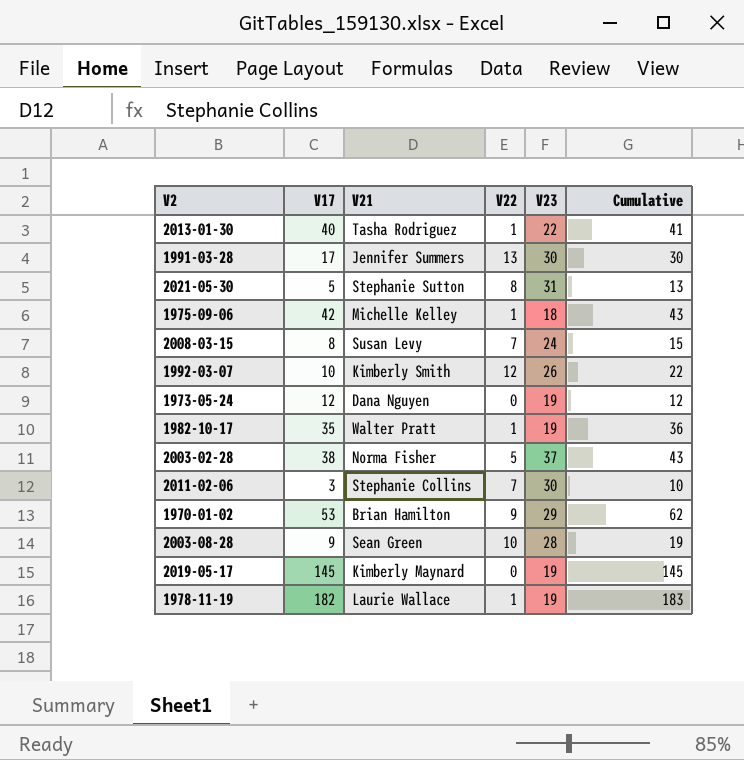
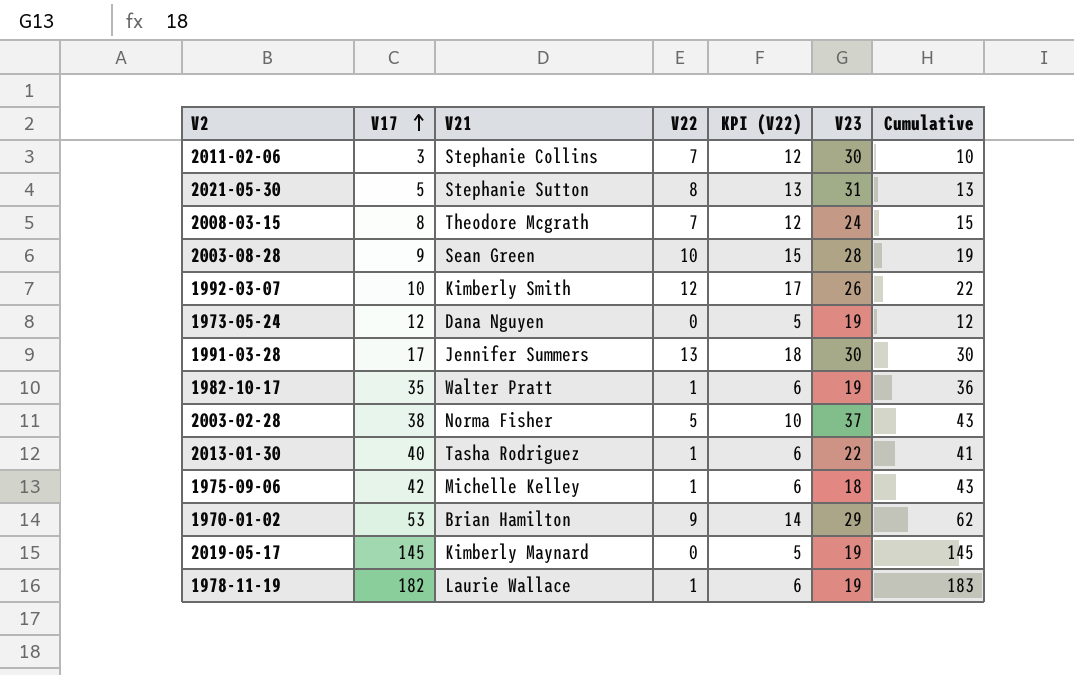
row order: none -> V17 ascending
column KPI (V22) | formula: none -> [V22] + 5
2008-03-15 | V21: Susan Levy -> Theodore Mcgrath

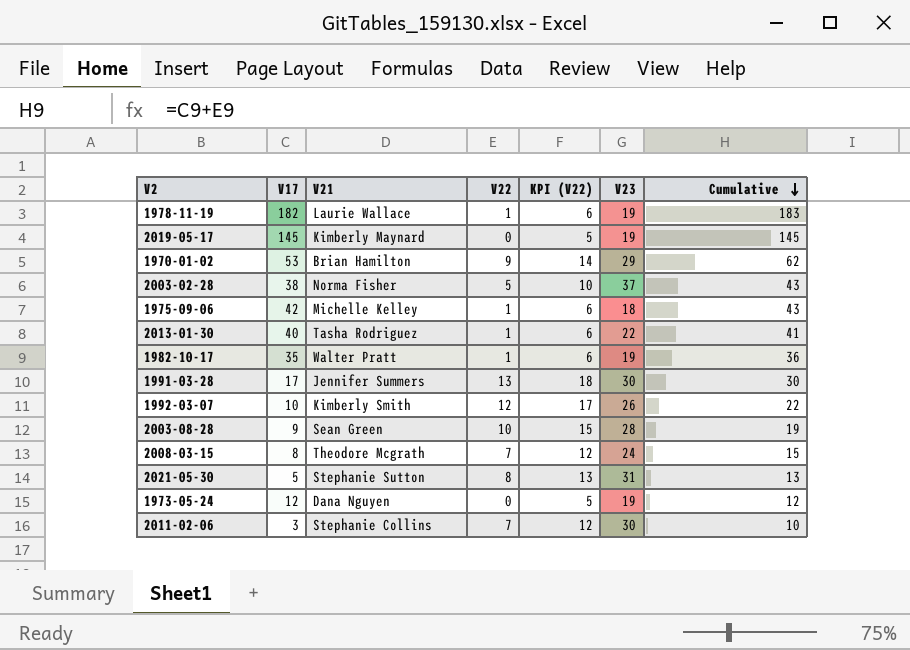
row order: V17 ascending -> Cumulative descending

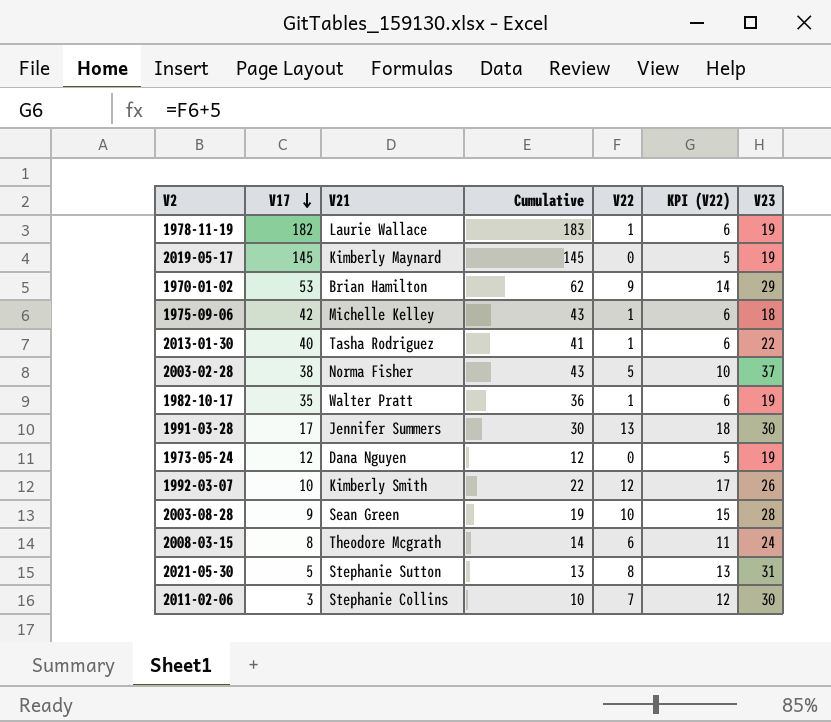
row order: Cumulative descending -> V17 descending
column Cumulative | position: 7 -> 4
2008-03-15 | Cumulative: 15 -> 14
2008-03-15 | V22: 7 -> 6
2008-03-15 | KPI (V22): 12 -> 11

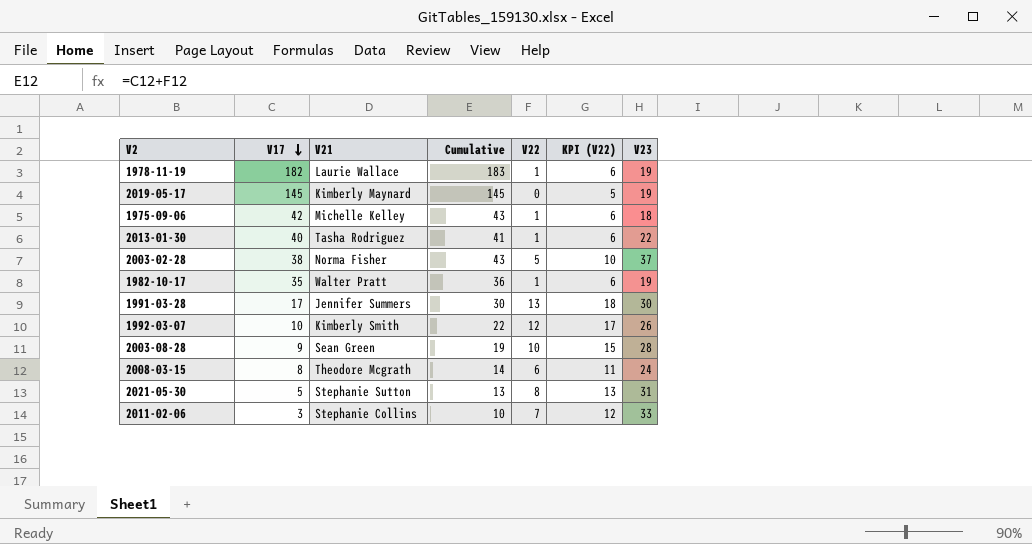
row 1970-01-02: 53 | Brian Hamilton | 62 | 9 | 14 | 29 -> none
row 1973-05-24: 12 | Dana Nguyen | 12 | 0 | 5 | 19 -> none
2011-02-06 | V23: 30 -> 33

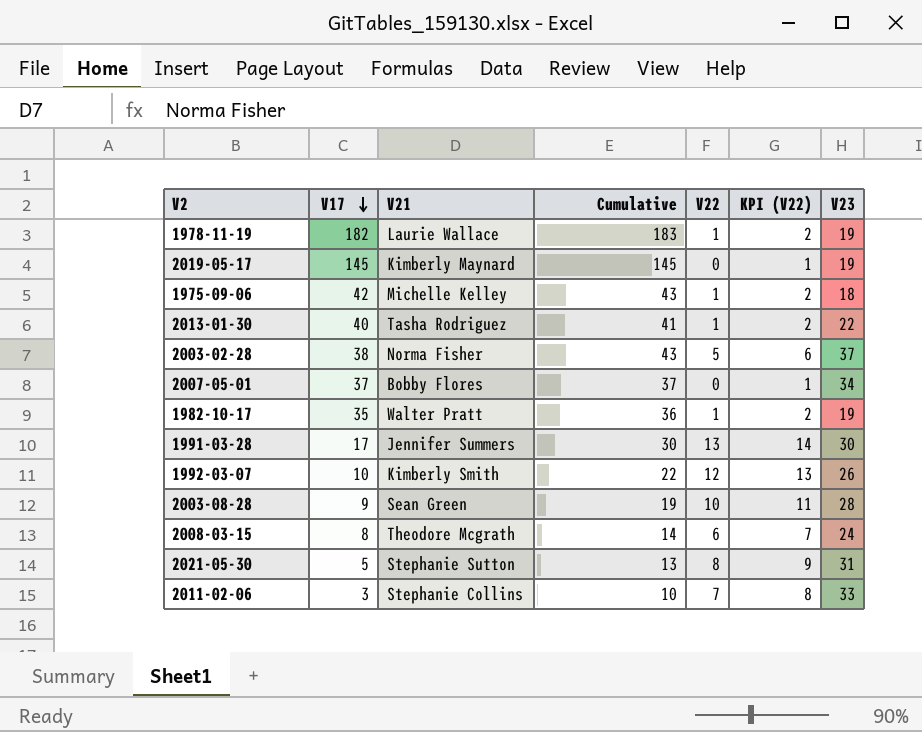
column KPI (V22) | formula: [V22] + 5 -> [V22] + 1
row 2007-05-01: none -> 37 | Bobby Flores | 37 | 0 | 1 | 34

